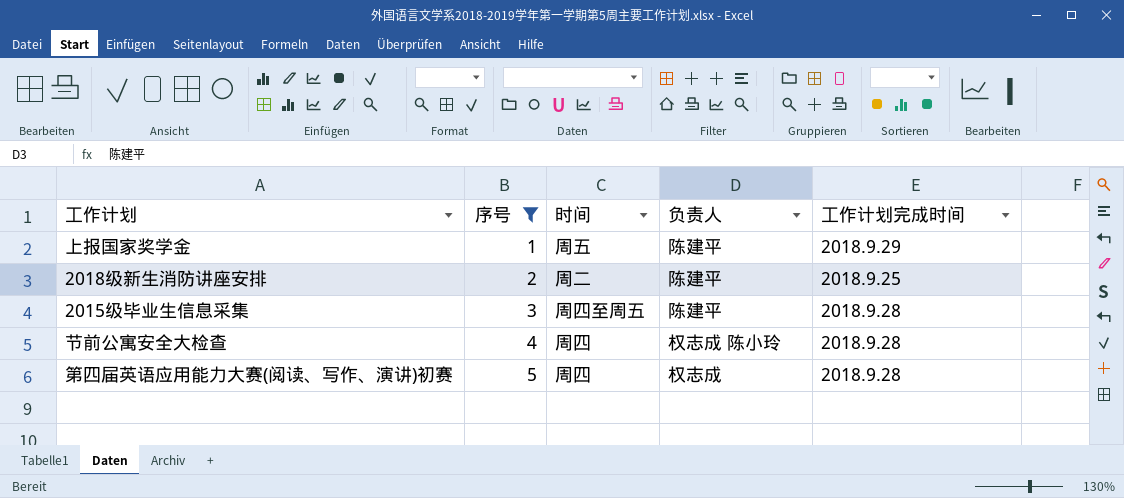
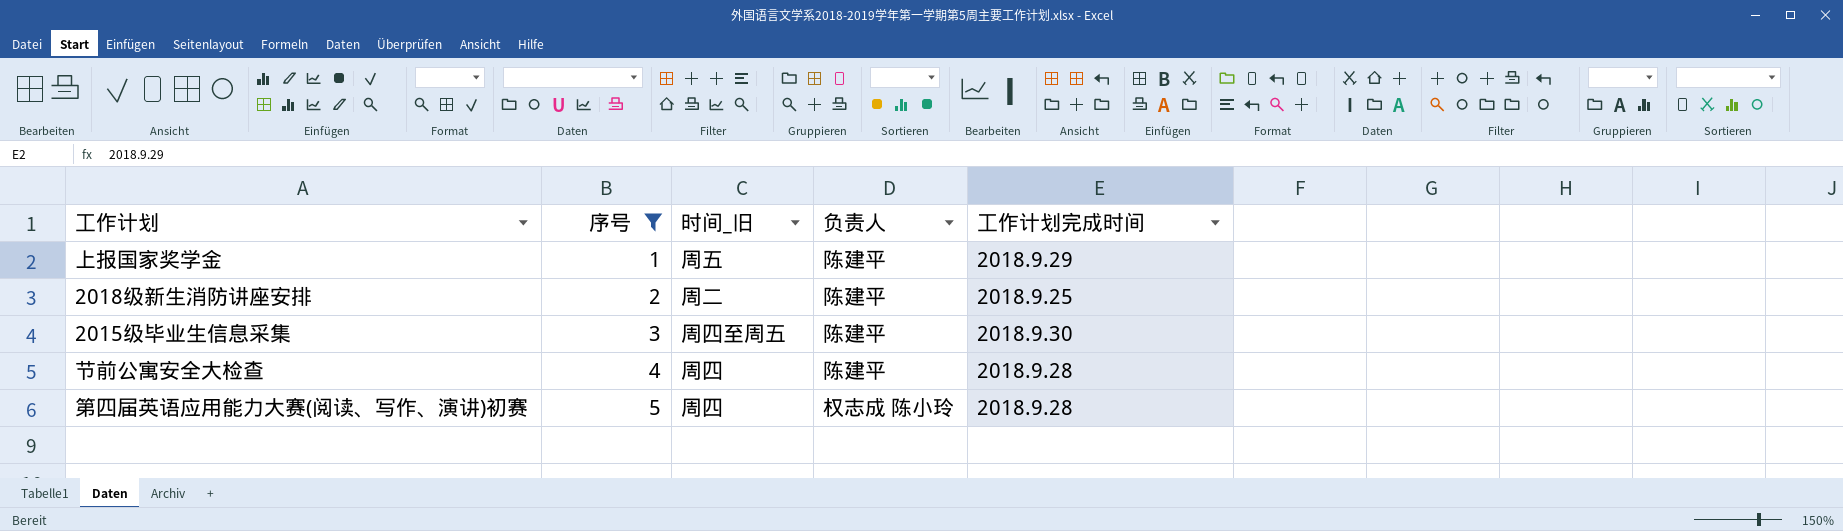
column name: 时间 -> 时间_旧
2015级毕业生信息采集 | 工作计划完成时间: 2018.9.28 -> 2018.9.30
节前公寓安全大检查 | 负责人: 权志成 陈小玲 -> 陈建平
第四届英语应用能力大赛(阅读、写作、演讲)初赛 | 负责人: 权志成 -> 权志成 陈小玲

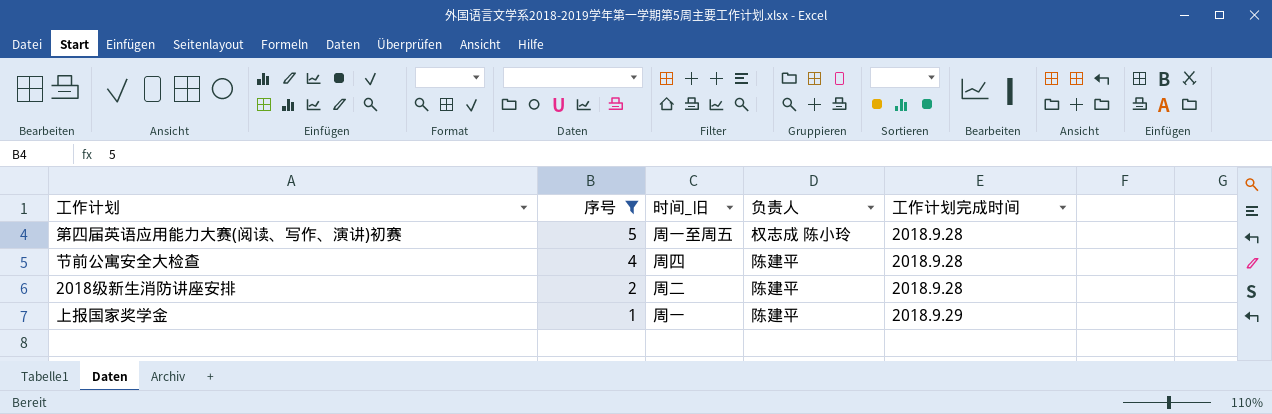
row order: 序号 ascending -> 序号 descending
row 2015级毕业生信息采集: 3 | 周四至周五 | 陈建平 | 2018.9.30 -> none
第四届英语应用能力大赛(阅读、写作、演讲)初赛 | 时间_旧: 周四 -> 周一至周五
2018级新生消防讲座安排 | 工作计划完成时间: 2018.9.25 -> 2018.9.28
上报国家奖学金 | 时间_旧: 周五 -> 周一

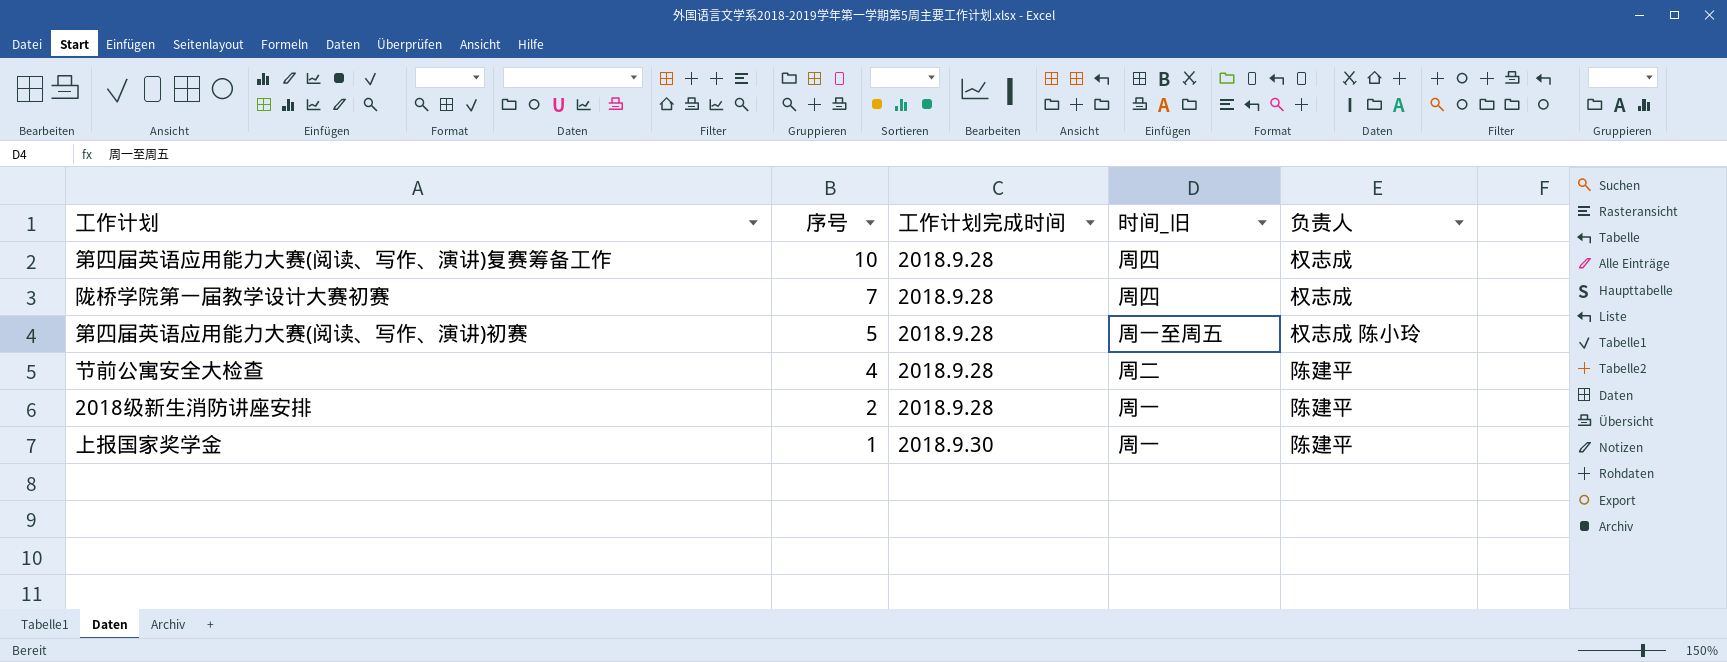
filter: 序号 <= 5 -> none
column 工作计划完成时间 | position: 5 -> 3
节前公寓安全大检查 | 时间_旧: 周四 -> 周二
2018级新生消防讲座安排 | 时间_旧: 周二 -> 周一
上报国家奖学金 | 工作计划完成时间: 2018.9.29 -> 2018.9.30

